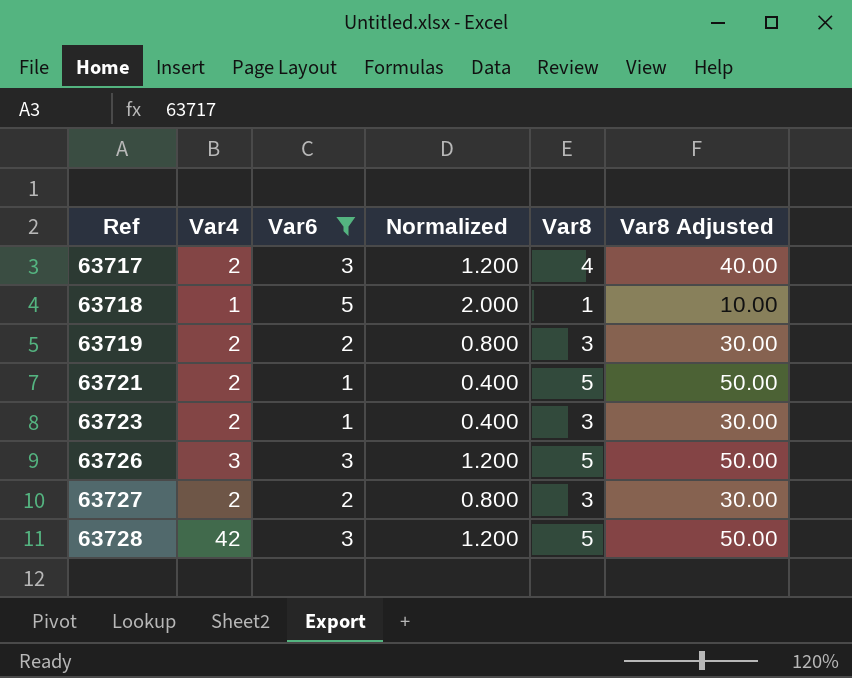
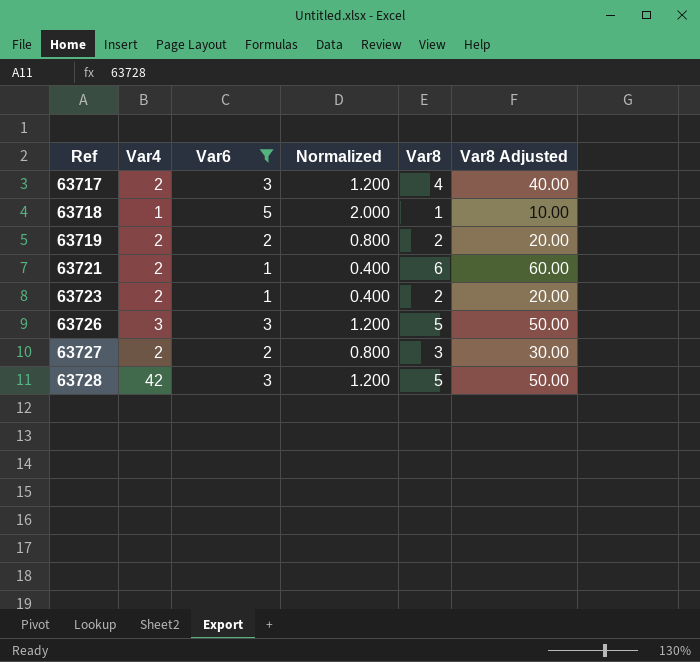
63719 | Var8: 3 -> 2
63719 | Var8 Adjusted: 30.00 -> 20.00
63721 | Var8: 5 -> 6
63721 | Var8 Adjusted: 50.00 -> 60.00
63723 | Var8: 3 -> 2
63723 | Var8 Adjusted: 30.00 -> 20.00

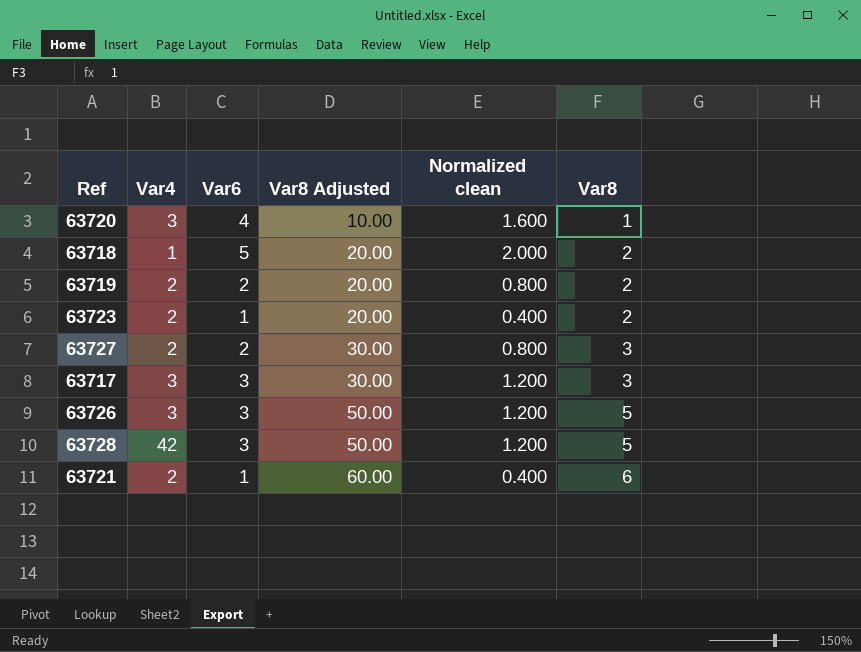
filter: Var6 != 4 -> none
row order: Ref ascending -> Var8 Adjusted ascending
column Var8 Adjusted | position: 6 -> 4
column name: Normalized -> Normalized clean
63718 | Var8 Adjusted: 10.00 -> 20.00
63718 | Var8: 1 -> 2
63717 | Var4: 2 -> 3
63717 | Var8 Adjusted: 40.00 -> 30.00
63717 | Var8: 4 -> 3

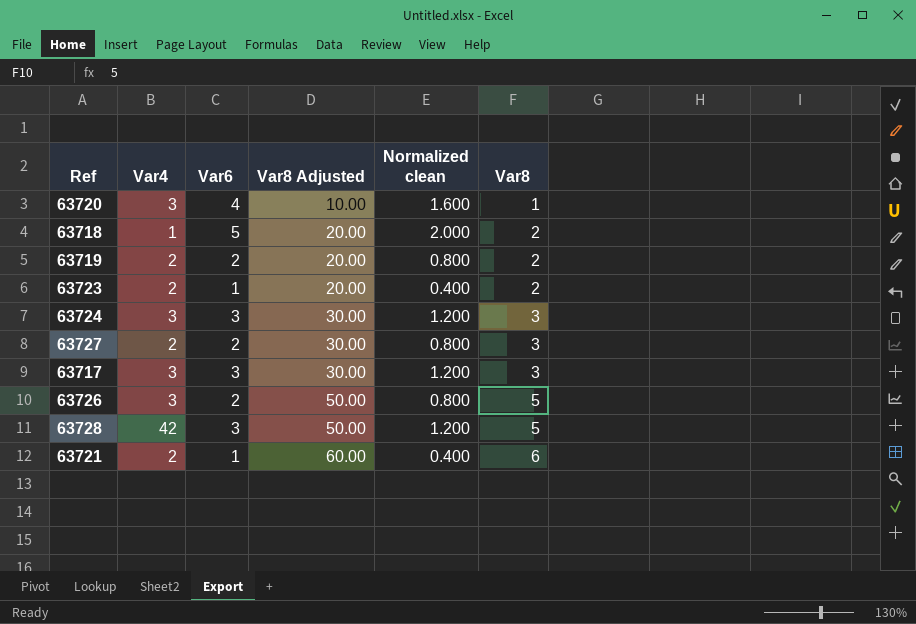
row 63724: none -> 3 | 3 | 30.00 | 1.200 | 3
63726 | Var6: 3 -> 2
63726 | Normalized clean: 1.200 -> 0.800

